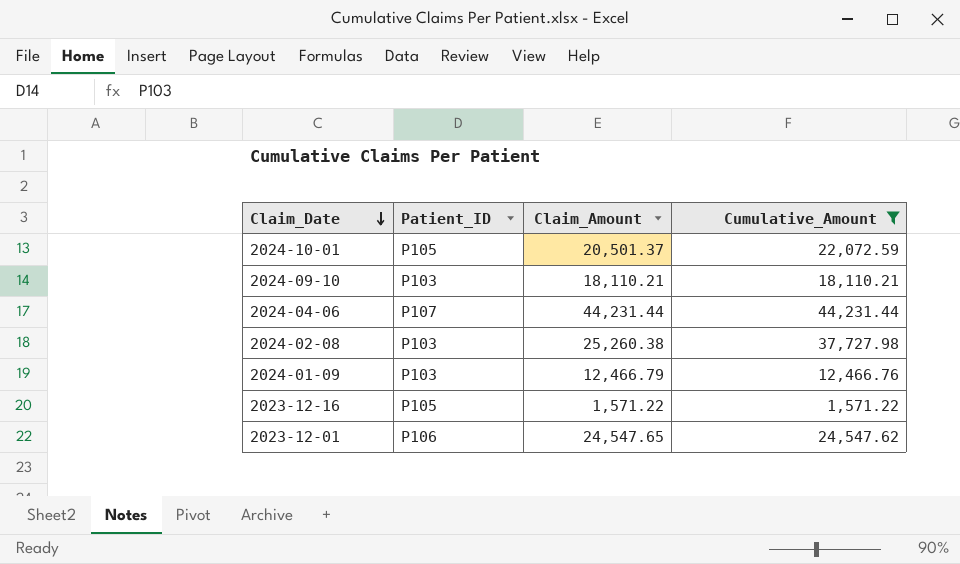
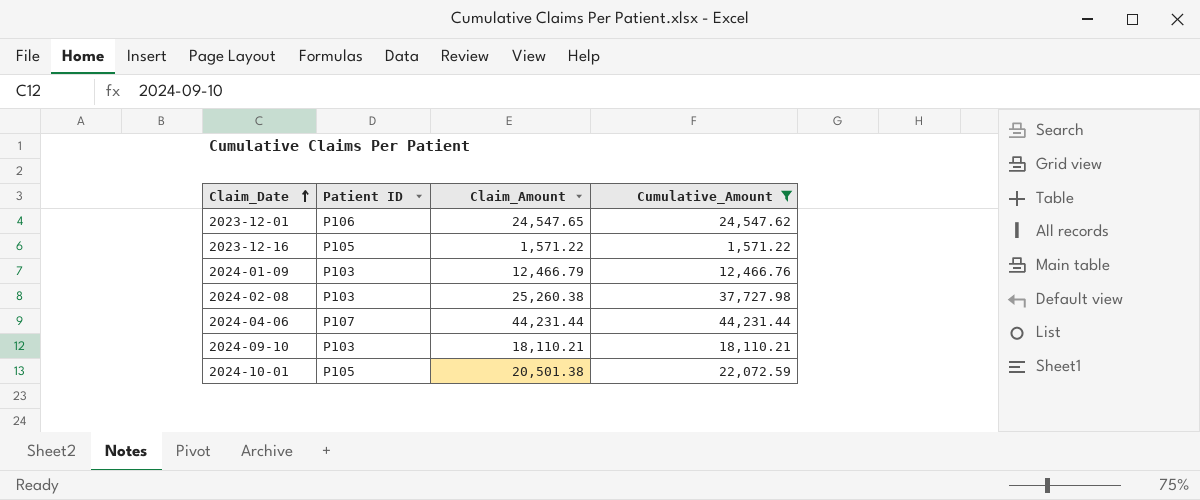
row order: Claim_Date descending -> Claim_Date ascending
column name: Patient_ID -> Patient ID
2024-10-01 | Claim_Amount: 20,501.37 -> 20,501.38

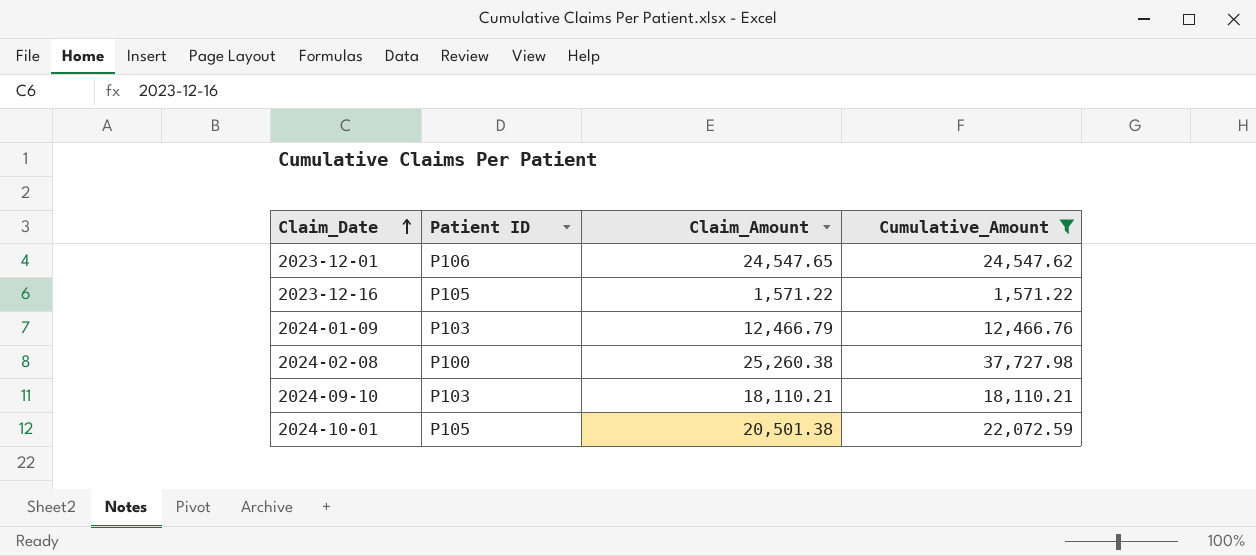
row 2024-04-06: P107 | 44,231.44 | 44,231.44 -> none
2024-02-08 | Patient ID: P103 -> P100

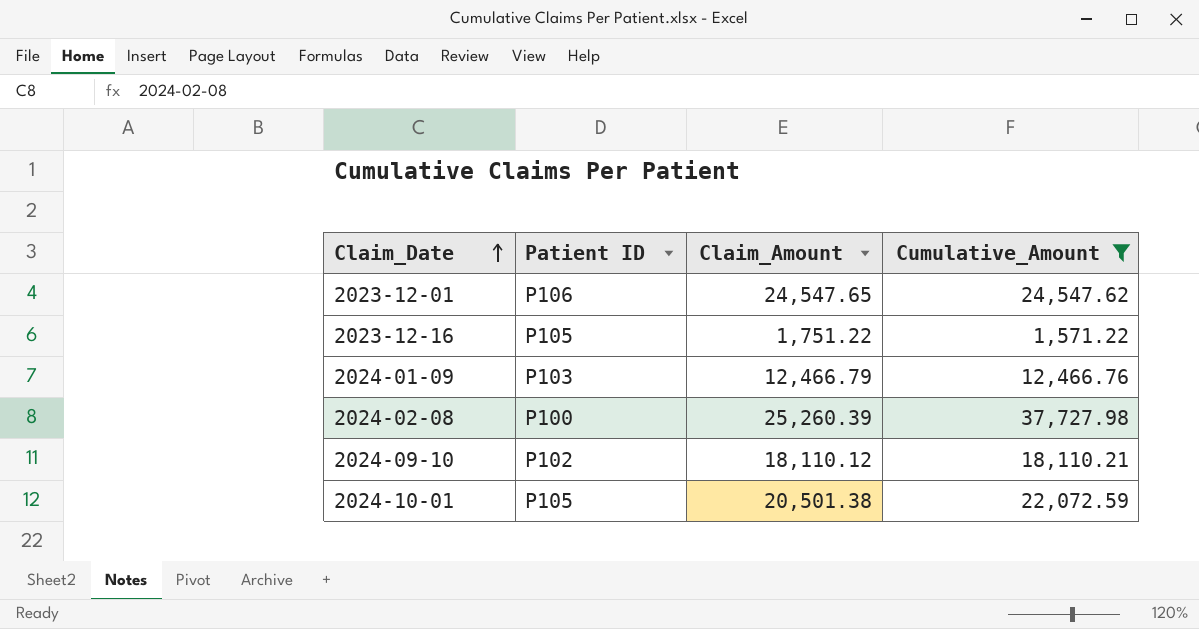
2023-12-16 | Claim_Amount: 1,571.22 -> 1,751.22
2024-02-08 | Claim_Amount: 25,260.38 -> 25,260.39
2024-09-10 | Patient ID: P103 -> P102
2024-09-10 | Claim_Amount: 18,110.21 -> 18,110.12

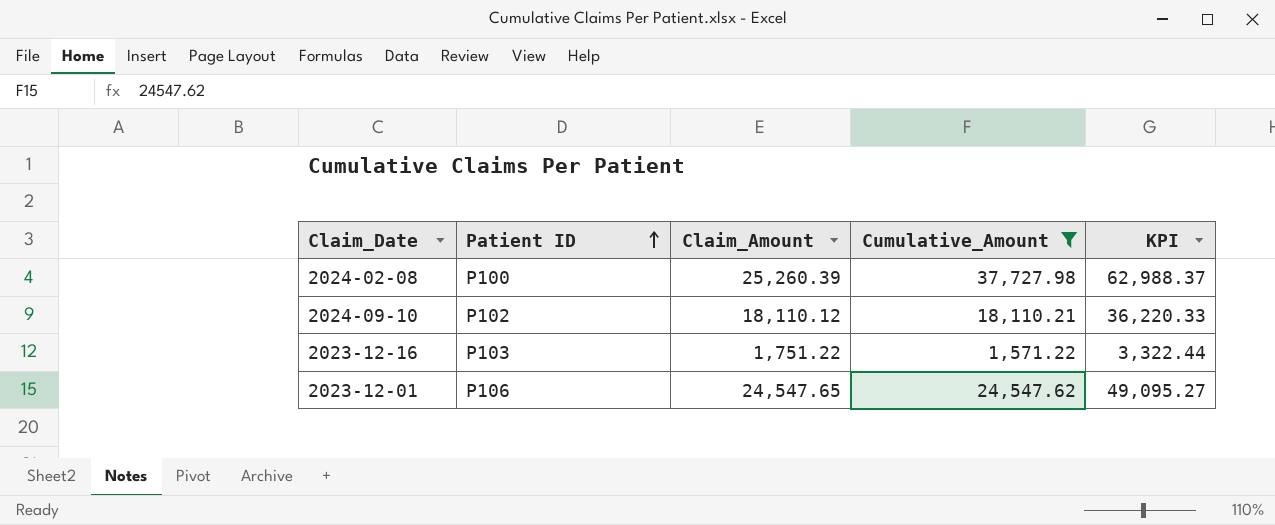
row order: Claim_Date ascending -> Patient ID ascending
column KPI | formula: none -> [Claim_Amount] + [Cumulative_Amount]
row 2024-01-09: P103 | 12,466.79 | 12,466.76 -> none
row 2024-10-01: P105 | 20,501.38 | 22,072.59 -> none
2023-12-16 | Patient ID: P105 -> P103

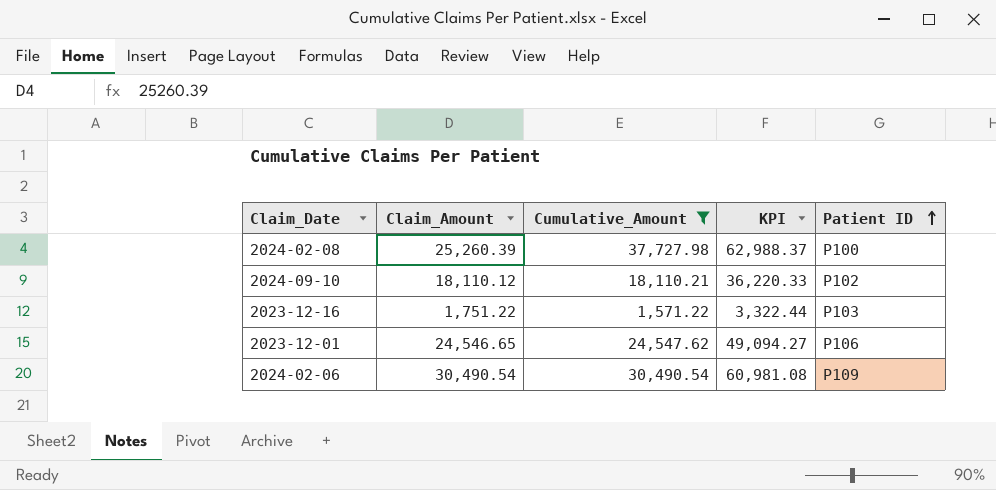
column Patient ID | position: 2 -> 5
2023-12-01 | Claim_Amount: 24,547.65 -> 24,546.65
2023-12-01 | KPI: 49,095.27 -> 49,094.27
row 2024-02-06: none -> 30,490.54 | 30,490.54 | 60,981.08 | P109

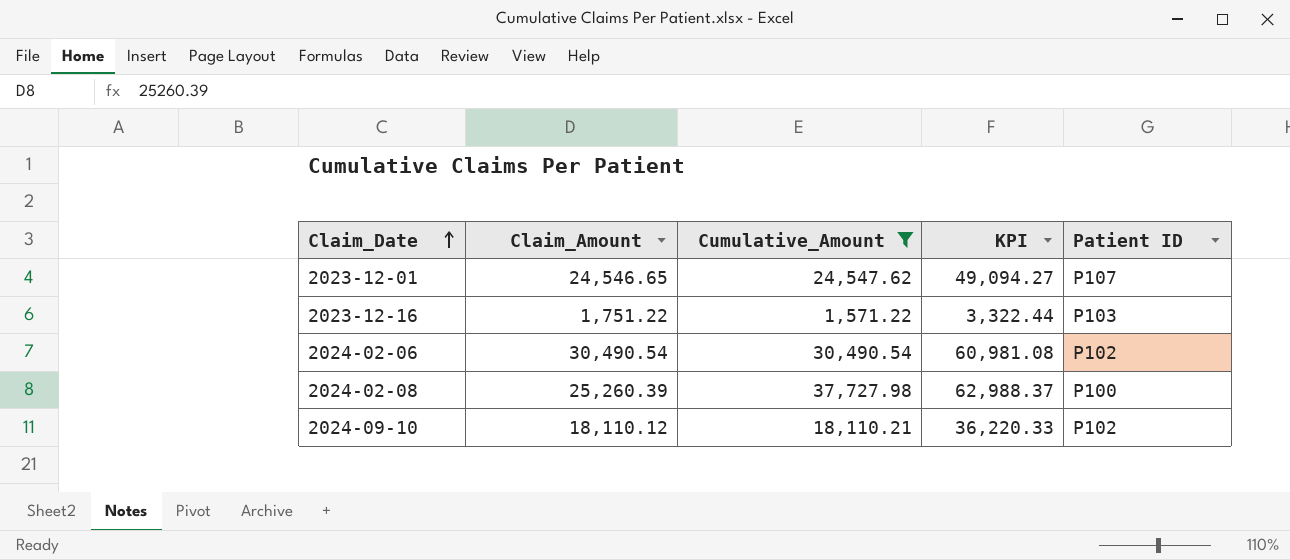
row order: Patient ID ascending -> Claim_Date ascending
2023-12-01 | Patient ID: P106 -> P107
2024-02-06 | Patient ID: P109 -> P102

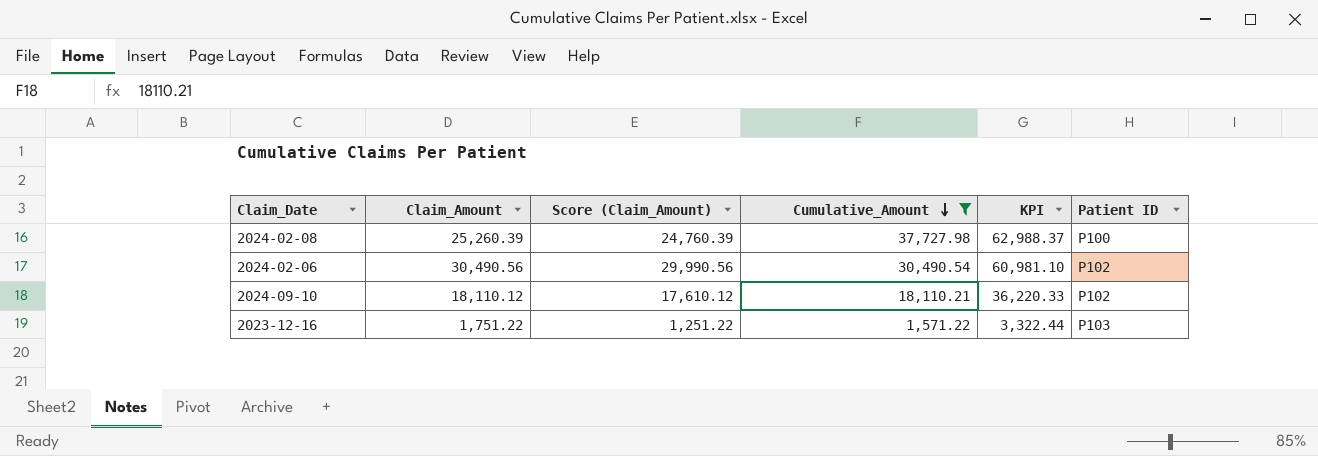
row order: Claim_Date ascending -> Cumulative_Amount descending
column Score (Claim_Amount) | formula: none -> [Claim_Amount] - 500
row 2023-12-01: 24,546.65 | 24,547.62 | 49,094.27 | P107 -> none
2024-02-06 | Claim_Amount: 30,490.54 -> 30,490.56
2024-02-06 | KPI: 60,981.08 -> 60,981.10

